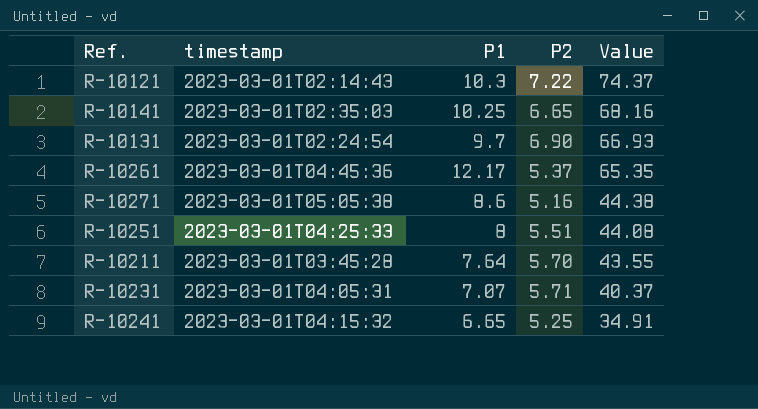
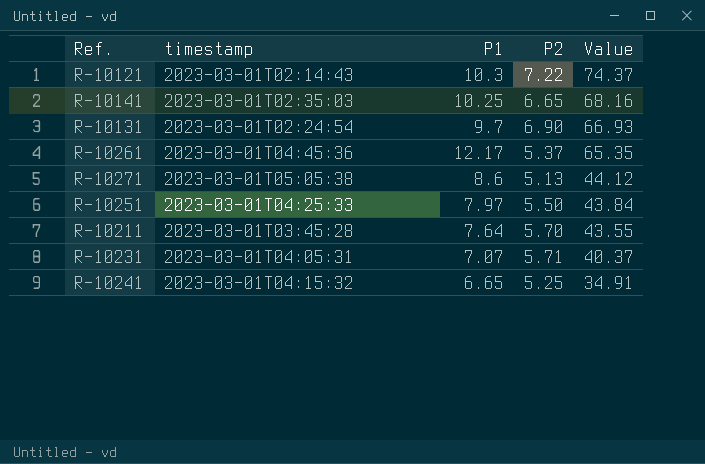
R-10271 | P2: 5.16 -> 5.13
R-10271 | Value: 44.38 -> 44.12
R-10251 | P1: 8 -> 7.97
R-10251 | P2: 5.51 -> 5.50
R-10251 | Value: 44.08 -> 43.84

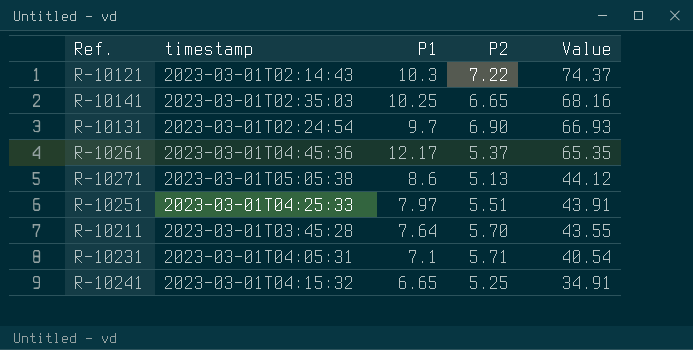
R-10251 | P2: 5.50 -> 5.51
R-10251 | Value: 43.84 -> 43.91
R-10231 | P1: 7.07 -> 7.1
R-10231 | Value: 40.37 -> 40.54

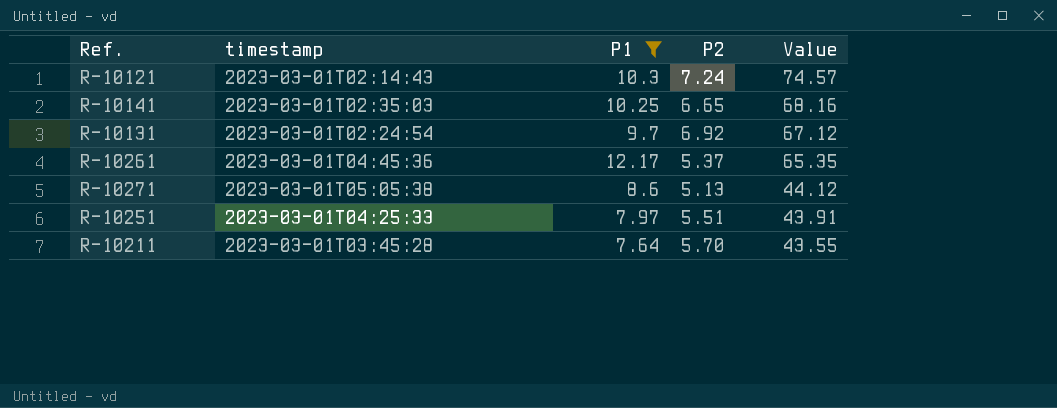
filter: none -> P1 >= 7.64
R-10121 | P2: 7.22 -> 7.24
R-10121 | Value: 74.37 -> 74.57
R-10131 | P2: 6.90 -> 6.92
R-10131 | Value: 66.93 -> 67.12

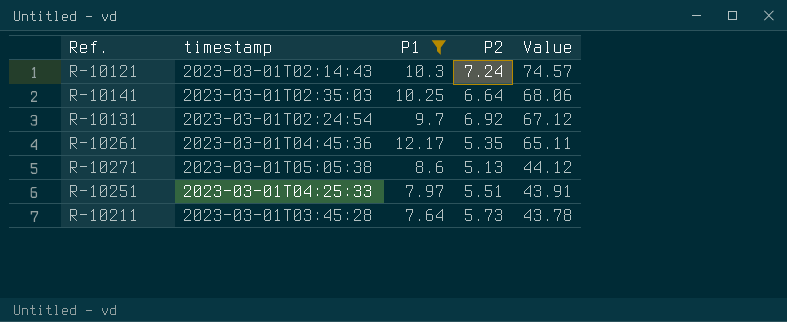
R-10141 | P2: 6.65 -> 6.64
R-10141 | Value: 68.16 -> 68.06
R-10261 | P2: 5.37 -> 5.35
R-10261 | Value: 65.35 -> 65.11
R-10211 | P2: 5.70 -> 5.73
R-10211 | Value: 43.55 -> 43.78

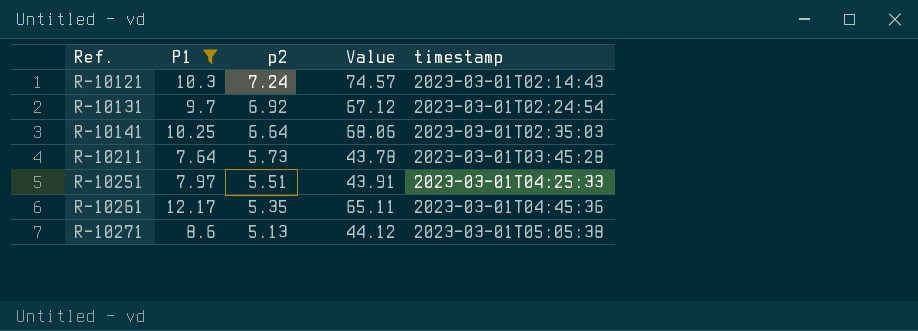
row order: Value descending -> Ref. ascending
column name: P2 -> p2
column timestamp | position: 2 -> 5

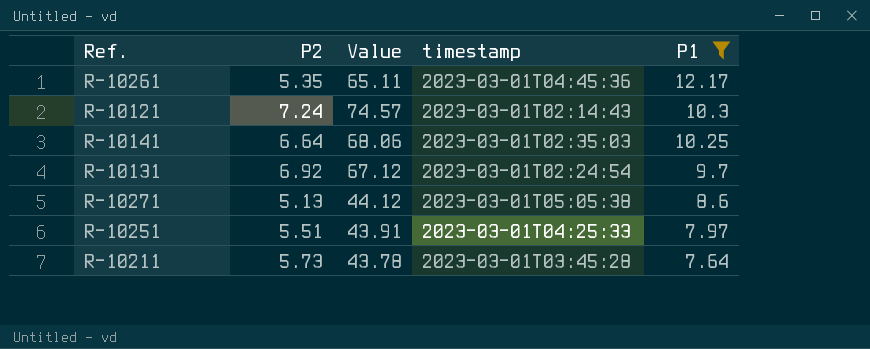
row order: Ref. ascending -> P1 descending
column name: p2 -> P2
column P1 | position: 2 -> 5

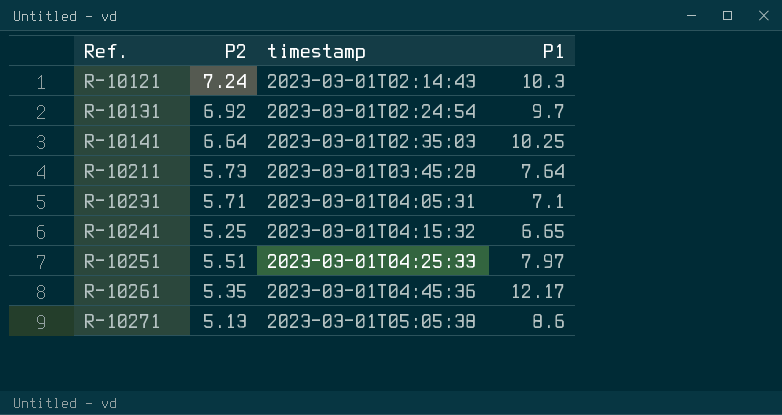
filter: P1 >= 7.64 -> none
row order: P1 descending -> Ref. ascending
column Value | formula: [P2] * [P1] -> none

